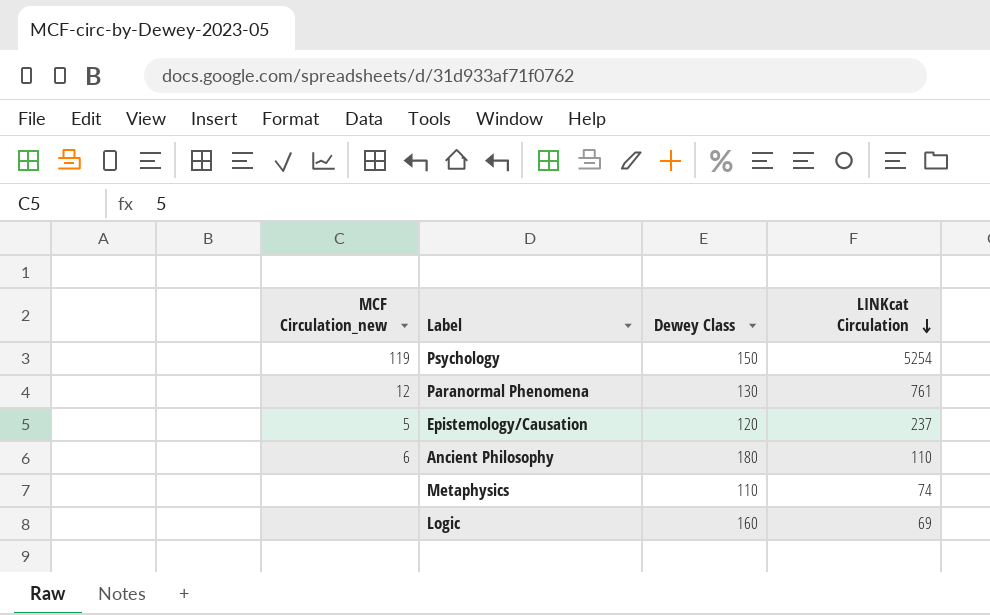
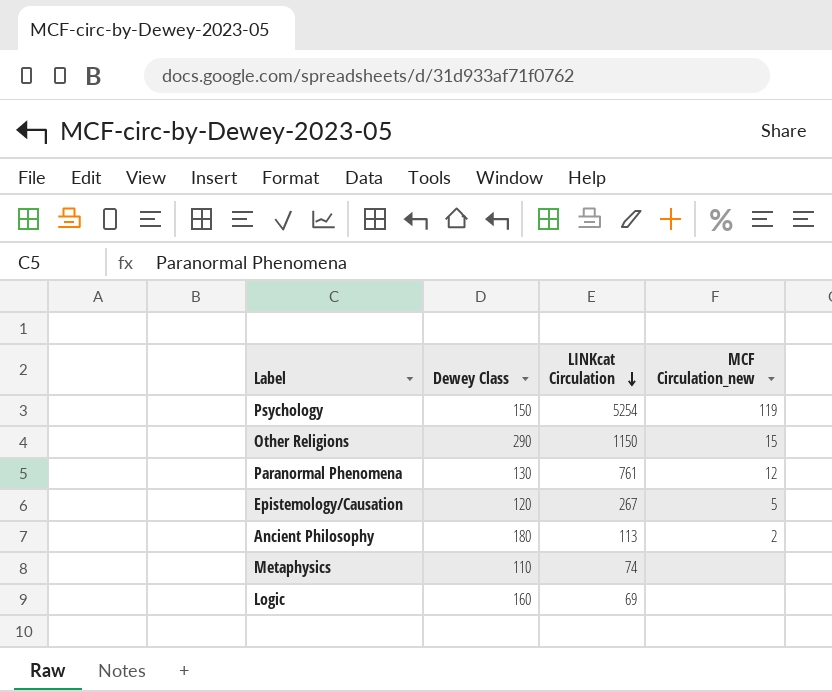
column MCF Circulation_new | position: 1 -> 4
row Other Religions: none -> 290 | 1150 | 15
Epistemology/Causation | LINKcat Circulation: 237 -> 267
Ancient Philosophy | LINKcat Circulation: 110 -> 113
Ancient Philosophy | MCF Circulation_new: 6 -> 2

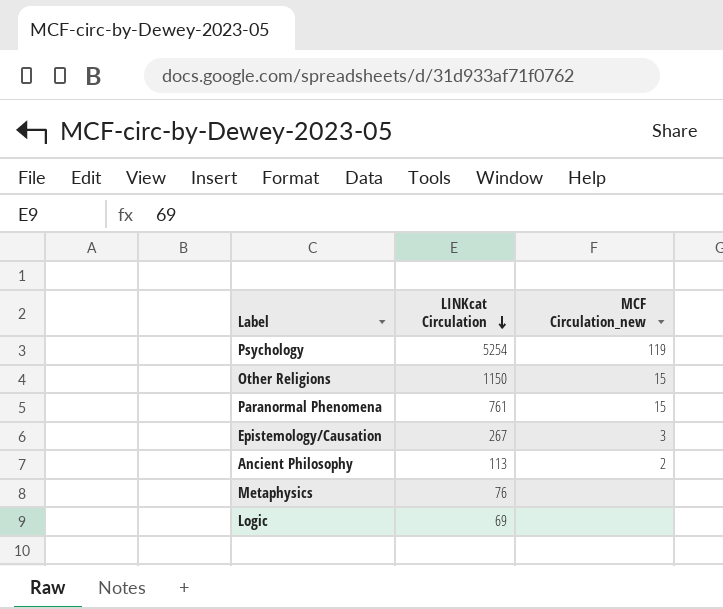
column Dewey Class | position: 2 -> none
Paranormal Phenomena | MCF Circulation_new: 12 -> 15
Epistemology/Causation | MCF Circulation_new: 5 -> 3
Metaphysics | LINKcat Circulation: 74 -> 76

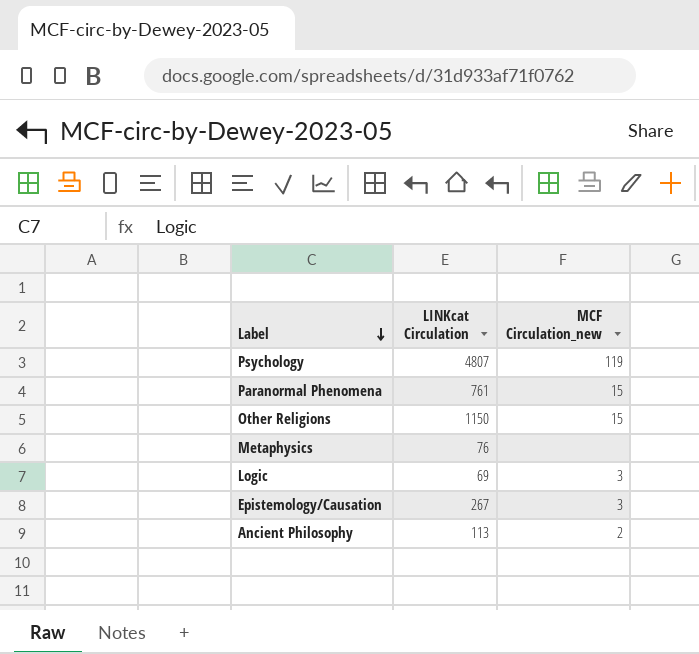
row order: LINKcat Circulation descending -> Label descending
Psychology | LINKcat Circulation: 5254 -> 4807
Logic | MCF Circulation_new: none -> 3

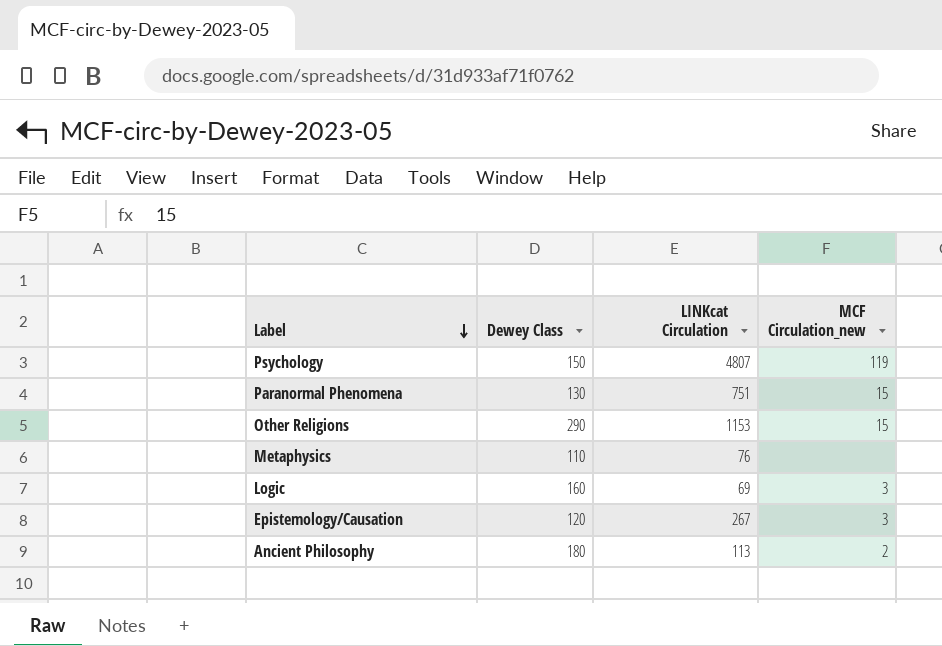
column Dewey Class | position: none -> 2
Paranormal Phenomena | LINKcat Circulation: 761 -> 751
Other Religions | LINKcat Circulation: 1150 -> 1153

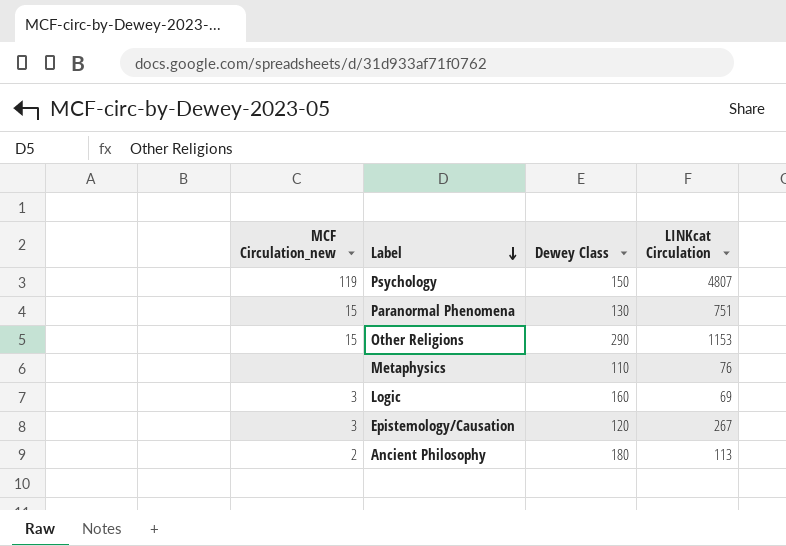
column MCF Circulation_new | position: 4 -> 1

